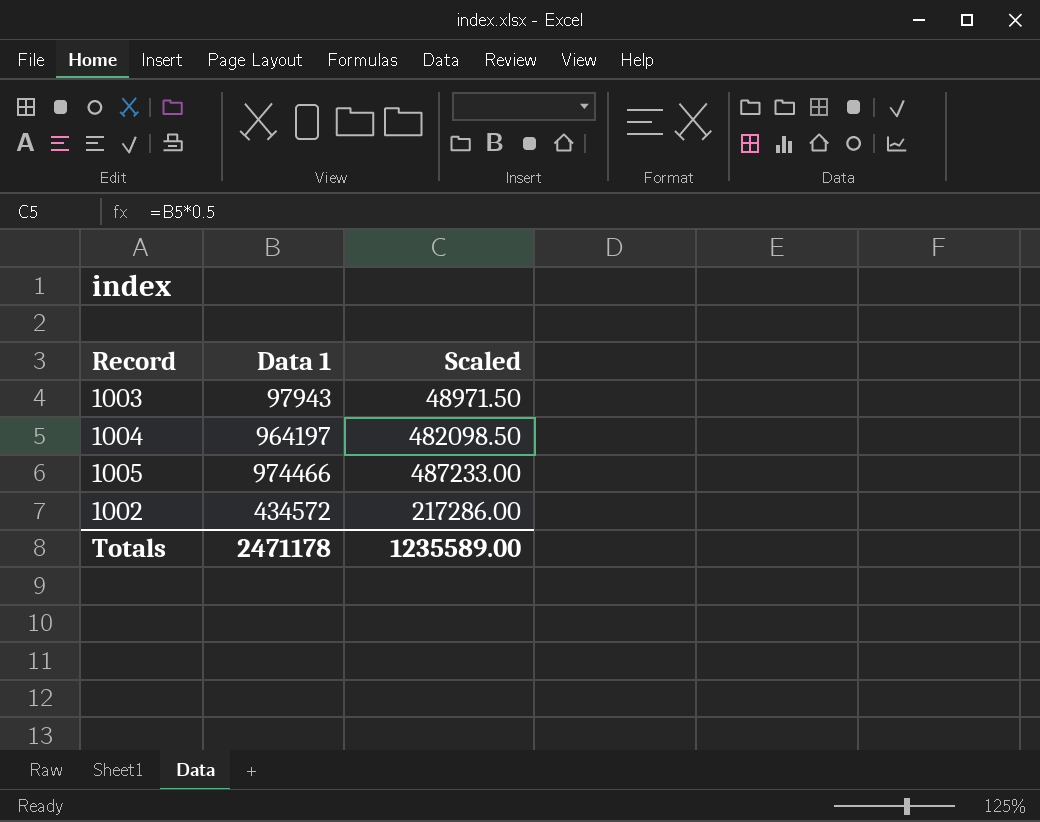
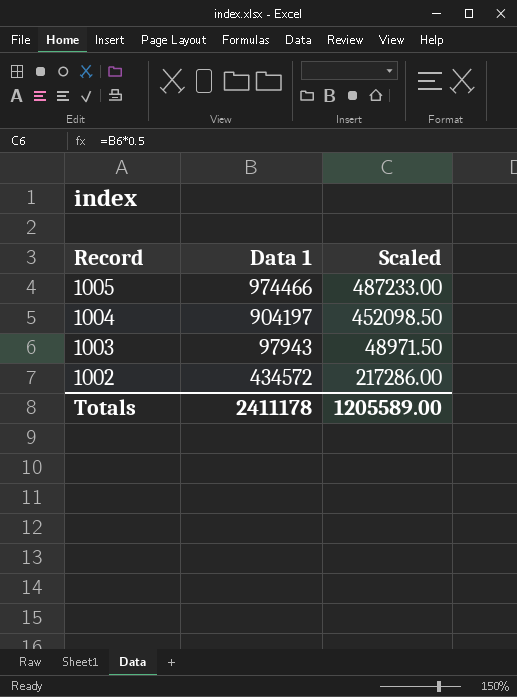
row order: none -> Record descending
1004 | Data 1: 964197 -> 904197
1004 | Scaled: 482098.50 -> 452098.50
Totals | Data 1: 2471178 -> 2411178
Totals | Scaled: 1235589.00 -> 1205589.00

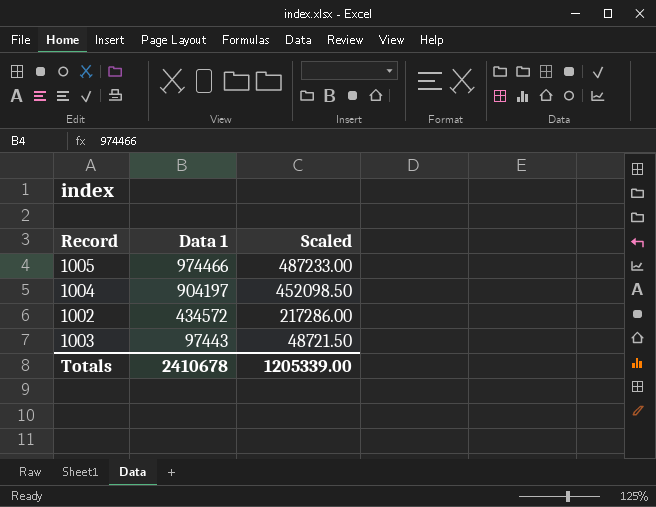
row order: Record descending -> Data 1 descending
1003 | Data 1: 97943 -> 97443
1003 | Scaled: 48971.50 -> 48721.50
Totals | Data 1: 2411178 -> 2410678
Totals | Scaled: 1205589.00 -> 1205339.00

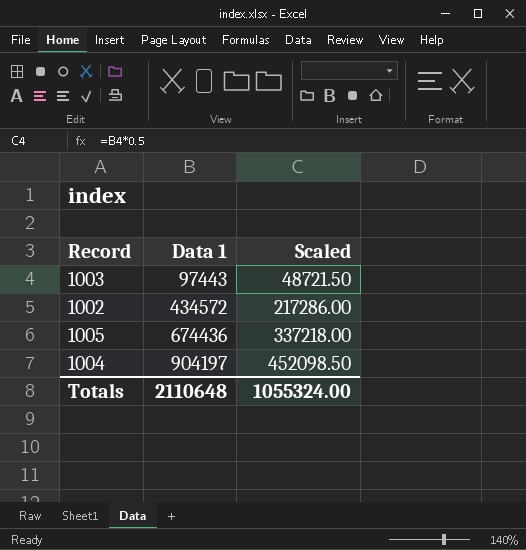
row order: Data 1 descending -> Data 1 ascending
1005 | Data 1: 974466 -> 674436
1005 | Scaled: 487233.00 -> 337218.00
Totals | Data 1: 2410678 -> 2110648
Totals | Scaled: 1205339.00 -> 1055324.00

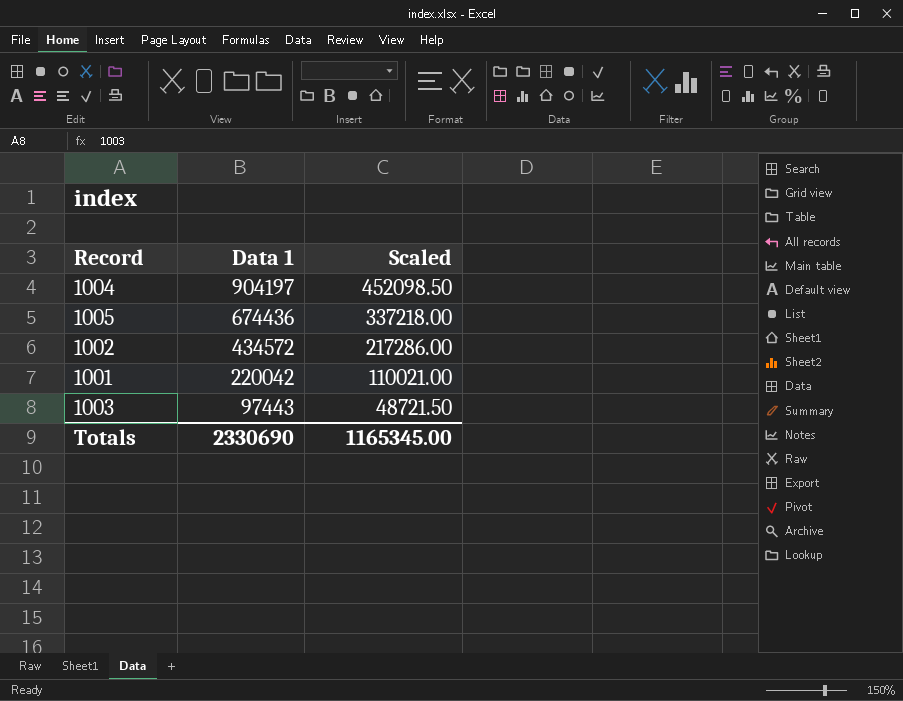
row order: Data 1 ascending -> Data 1 descending
row 1001: none -> 220042 | 110021.00
Totals | Data 1: 2110648 -> 2330690
Totals | Scaled: 1055324.00 -> 1165345.00

